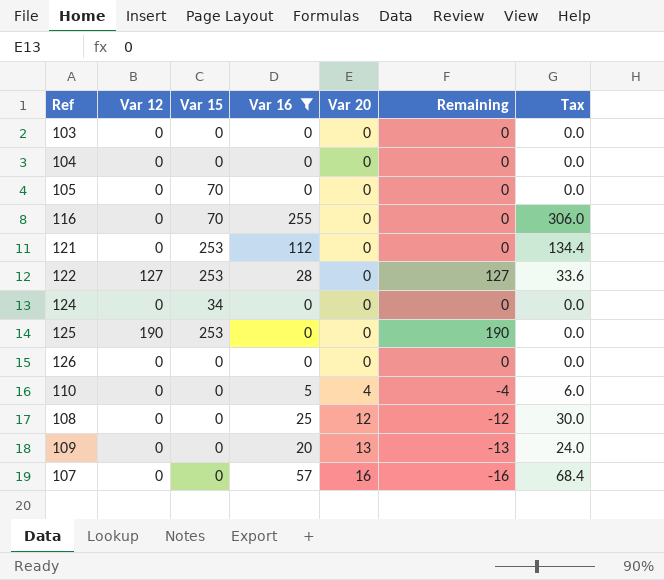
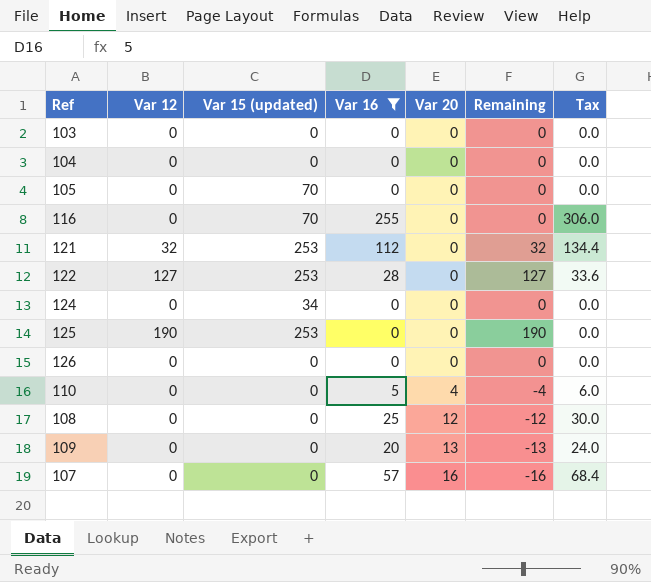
column name: Var 15 -> Var 15 (updated)
121 | Var 12: 0 -> 32
121 | Remaining: 0 -> 32

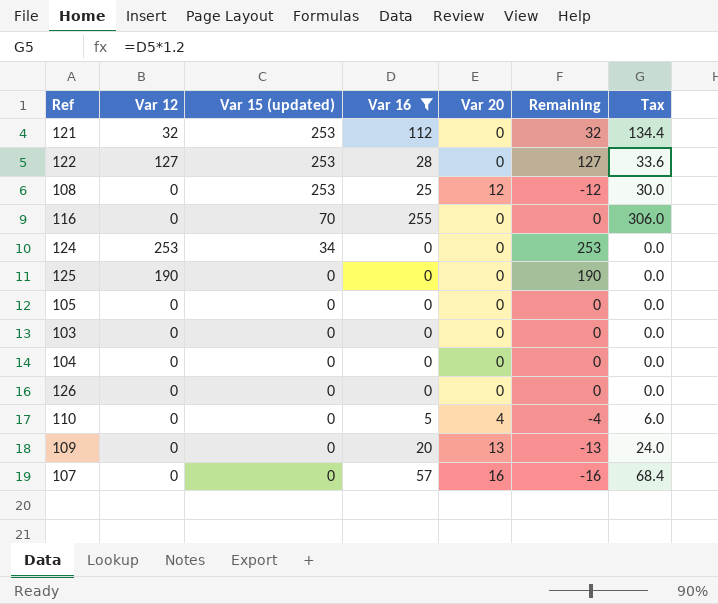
row order: Var 20 ascending -> Var 15 (updated) descending
108 | Var 15 (updated): 0 -> 253
124 | Var 12: 0 -> 253
124 | Remaining: 0 -> 253
125 | Var 15 (updated): 253 -> 0
105 | Var 15 (updated): 70 -> 0

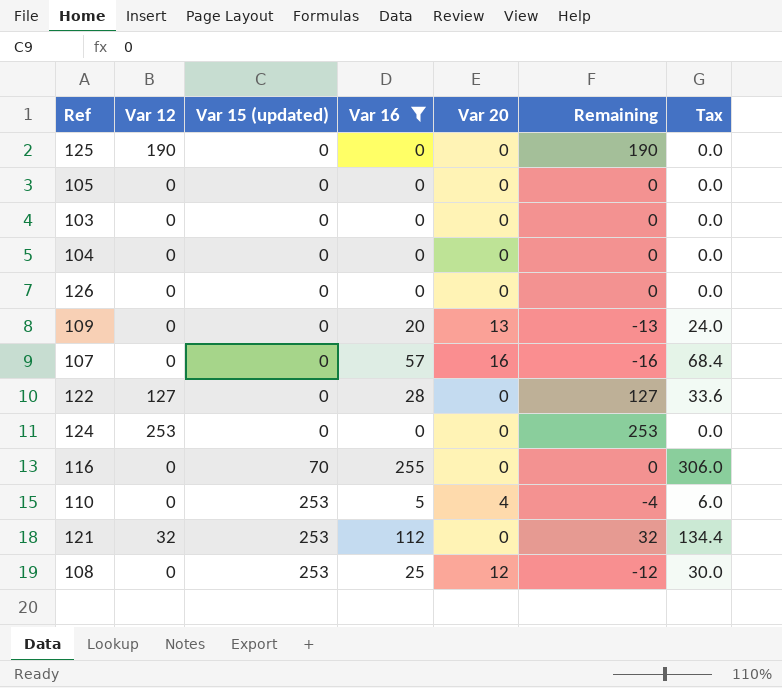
row order: Var 15 (updated) descending -> Var 15 (updated) ascending
122 | Var 15 (updated): 253 -> 0
124 | Var 15 (updated): 34 -> 0
110 | Var 15 (updated): 0 -> 253

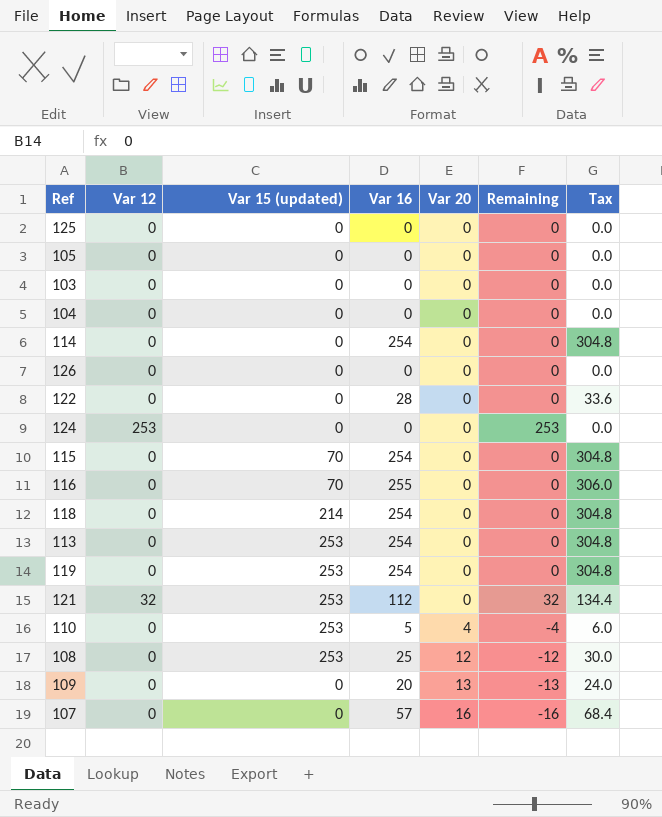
filter: Var 16 != 254 -> none
row order: Var 15 (updated) ascending -> Var 20 ascending
125 | Var 12: 190 -> 0
125 | Remaining: 190 -> 0
122 | Var 12: 127 -> 0
122 | Remaining: 127 -> 0

